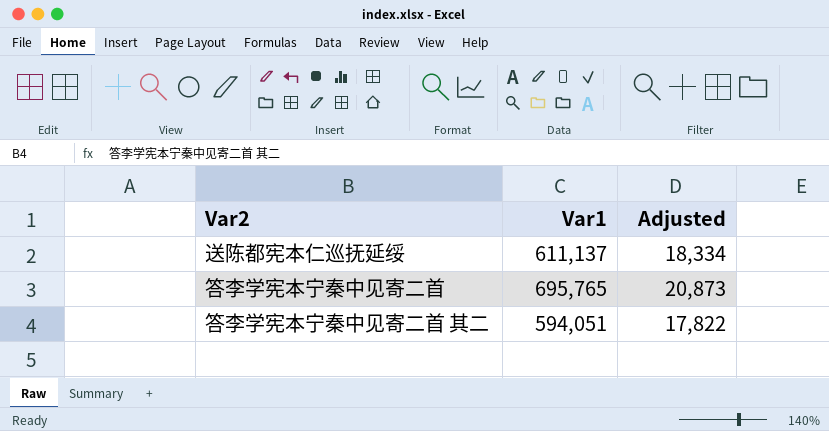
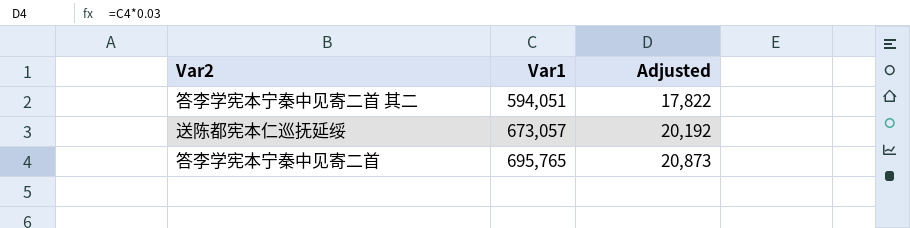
row order: none -> Var1 ascending
送陈都宪本仁巡抚延绥 | Var1: 611,137 -> 673,057
送陈都宪本仁巡抚延绥 | Adjusted: 18,334 -> 20,192

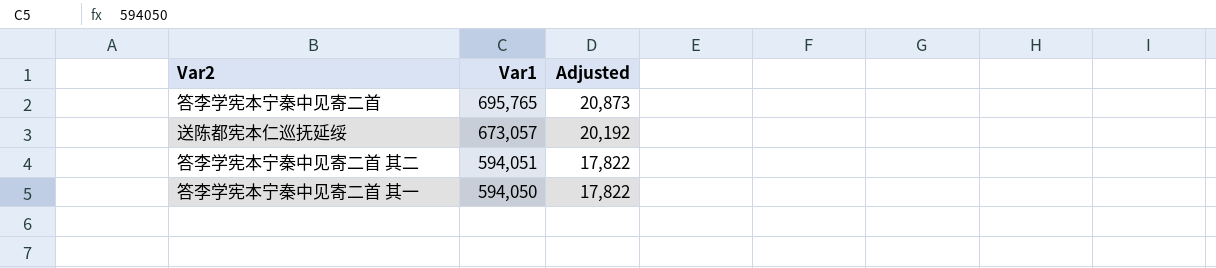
row order: Var1 ascending -> Var1 descending
row 答李学宪本宁秦中见寄二首 其一: none -> 594,050 | 17,822

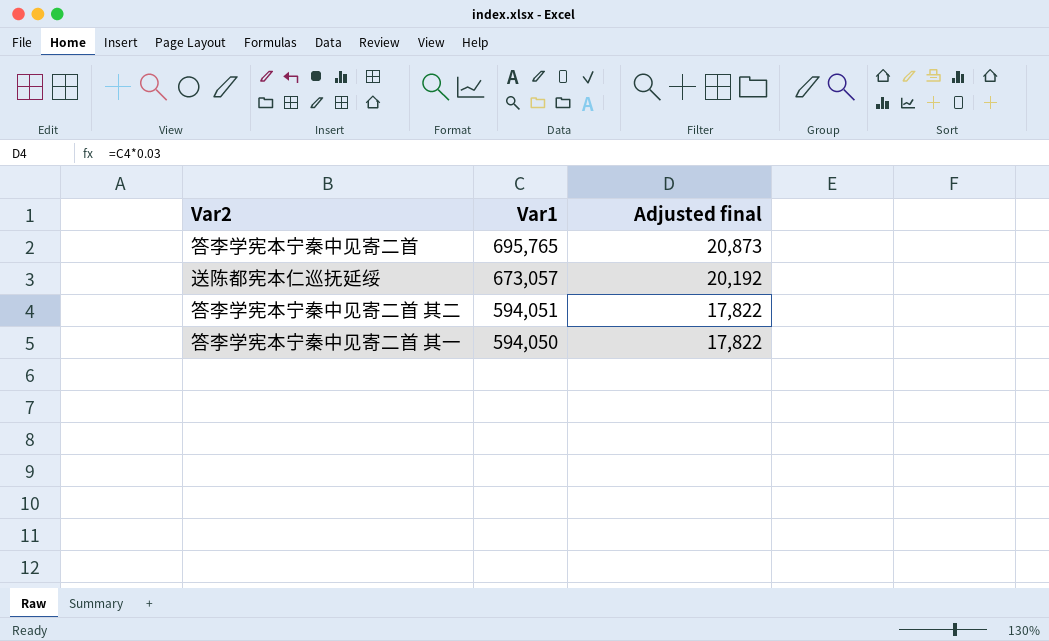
column name: Adjusted -> Adjusted final

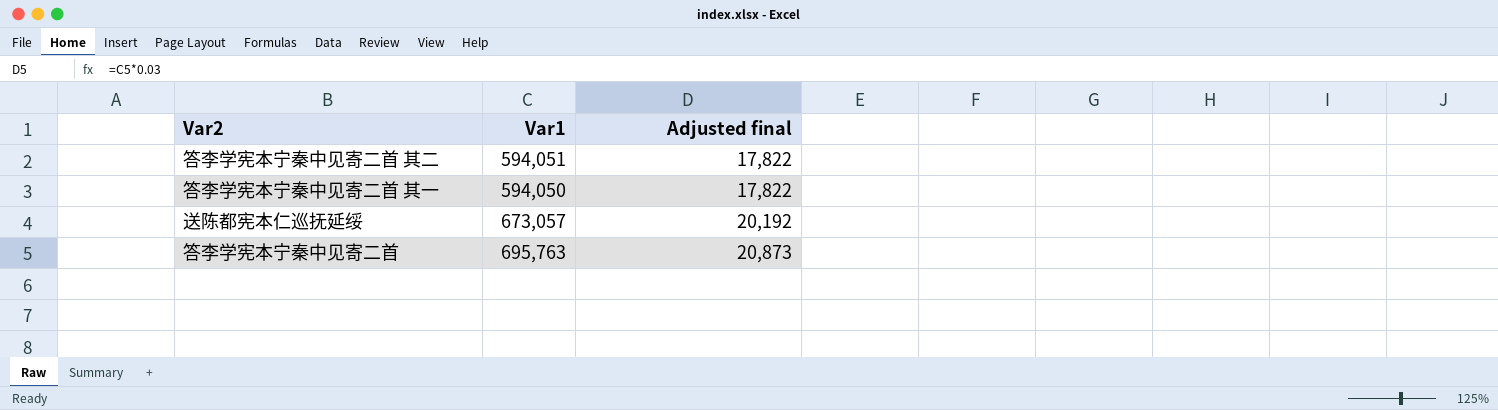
row order: Var1 descending -> Adjusted final ascending
答李学宪本宁秦中见寄二首 | Var1: 695,765 -> 695,763

